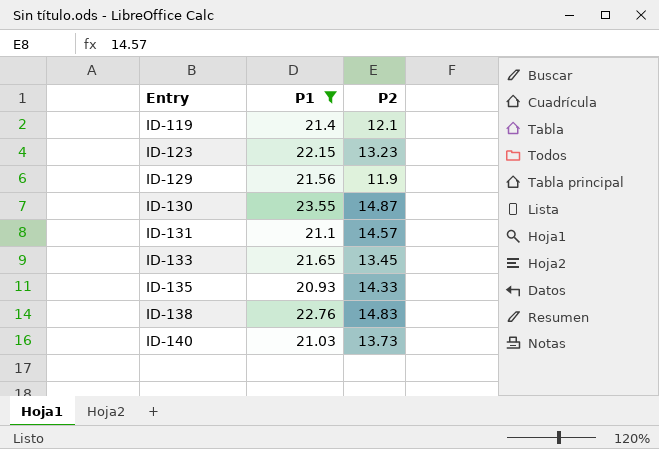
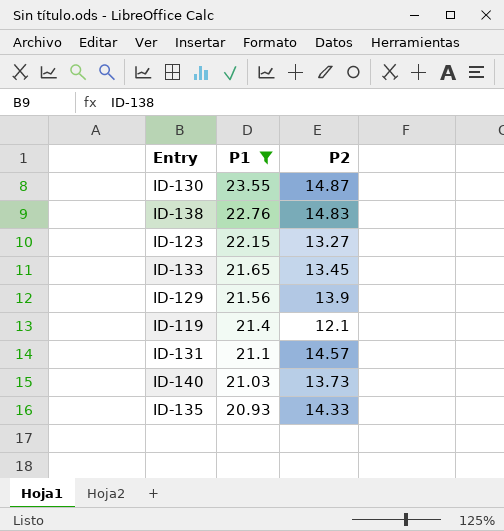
row order: Entry ascending -> P1 descending
ID-123 | P2: 13.23 -> 13.27
ID-129 | P2: 11.9 -> 13.9

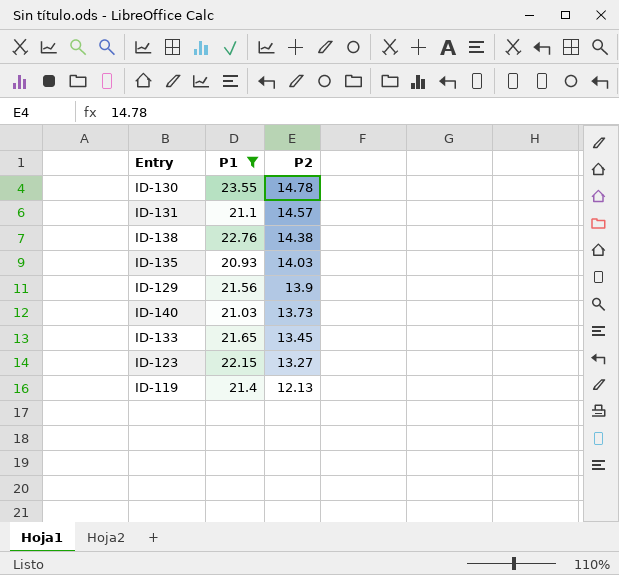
row order: P1 descending -> P2 descending
ID-130 | P2: 14.87 -> 14.78
ID-138 | P2: 14.83 -> 14.38
ID-135 | P2: 14.33 -> 14.03
ID-119 | P2: 12.1 -> 12.13

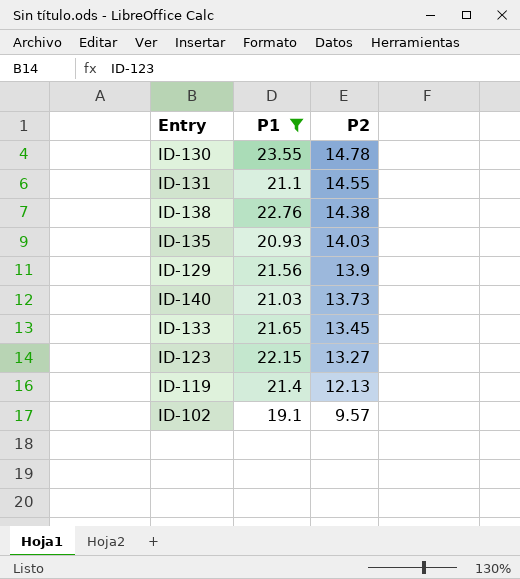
ID-131 | P2: 14.57 -> 14.55
row ID-102: none -> 19.1 | 9.57

